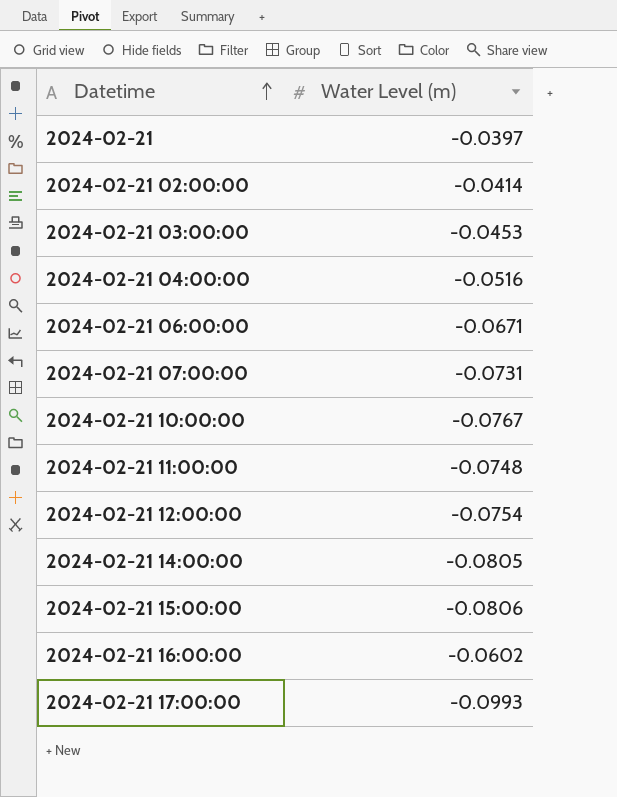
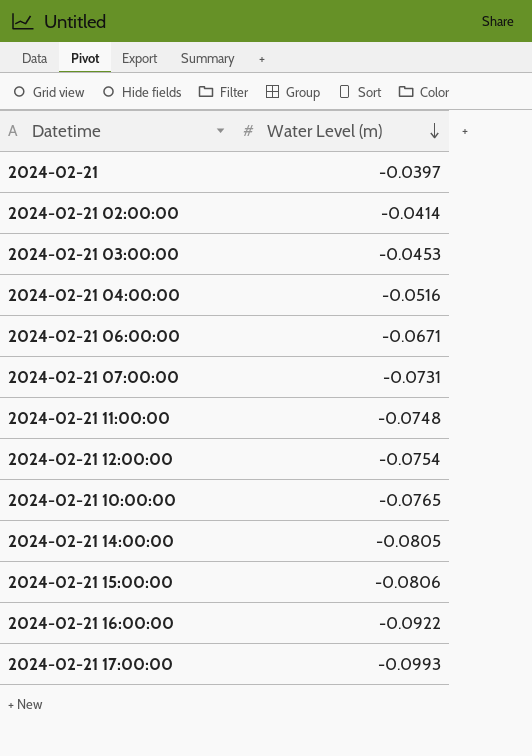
row order: Datetime ascending -> Water Level (m) descending
2024-02-21 10:00:00 | Water Level (m): -0.0767 -> -0.0765
2024-02-21 16:00:00 | Water Level (m): -0.0602 -> -0.0922

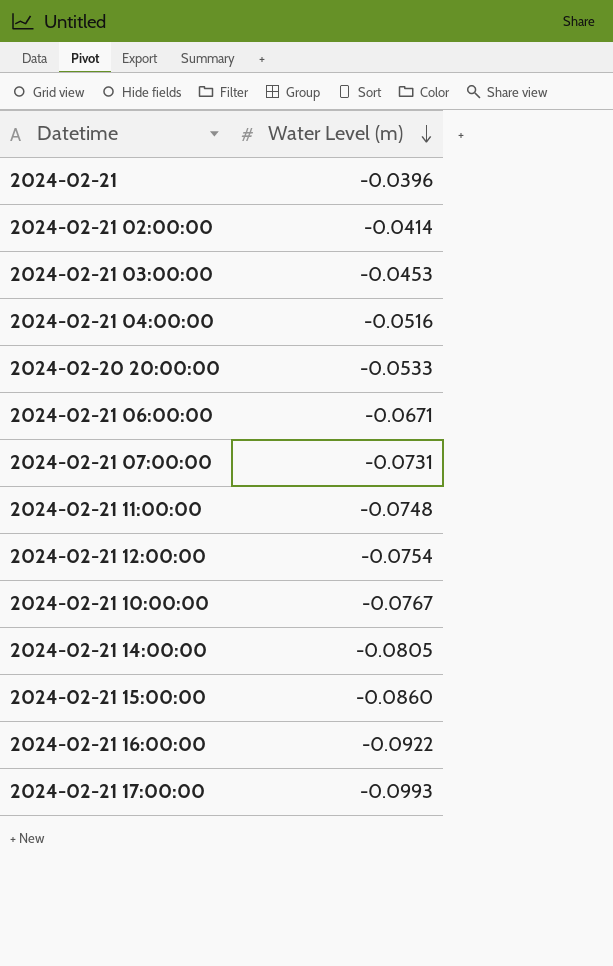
2024-02-21 | Water Level (m): -0.0397 -> -0.0396
row 2024-02-20 20:00:00: none -> -0.0533
2024-02-21 10:00:00 | Water Level (m): -0.0765 -> -0.0767
2024-02-21 15:00:00 | Water Level (m): -0.0806 -> -0.0860

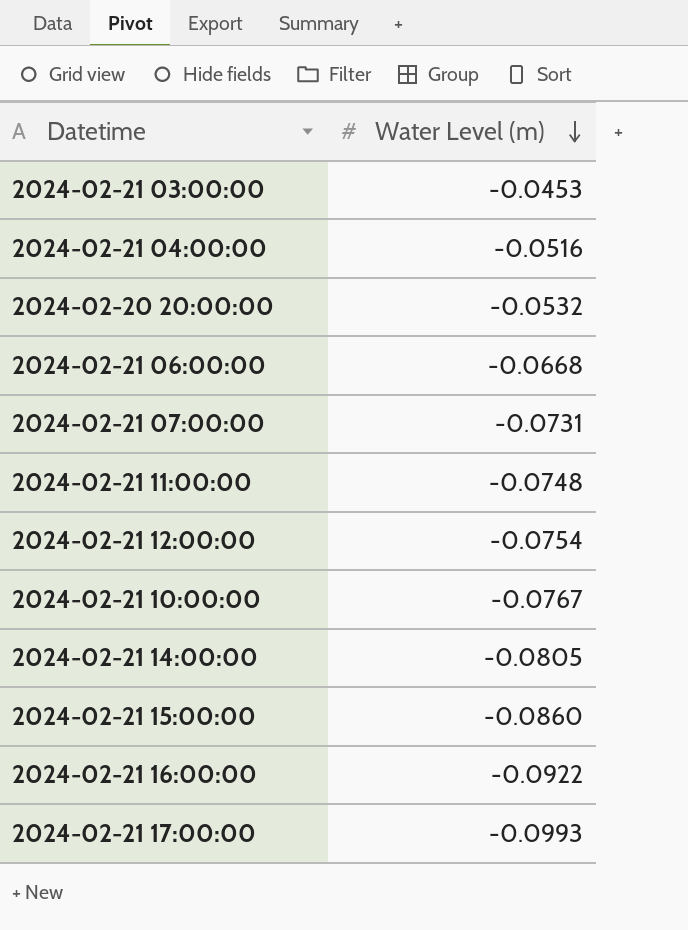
row 2024-02-21: -0.0396 -> none
row 2024-02-21 02:00:00: -0.0414 -> none
2024-02-20 20:00:00 | Water Level (m): -0.0533 -> -0.0532
2024-02-21 06:00:00 | Water Level (m): -0.0671 -> -0.0668

